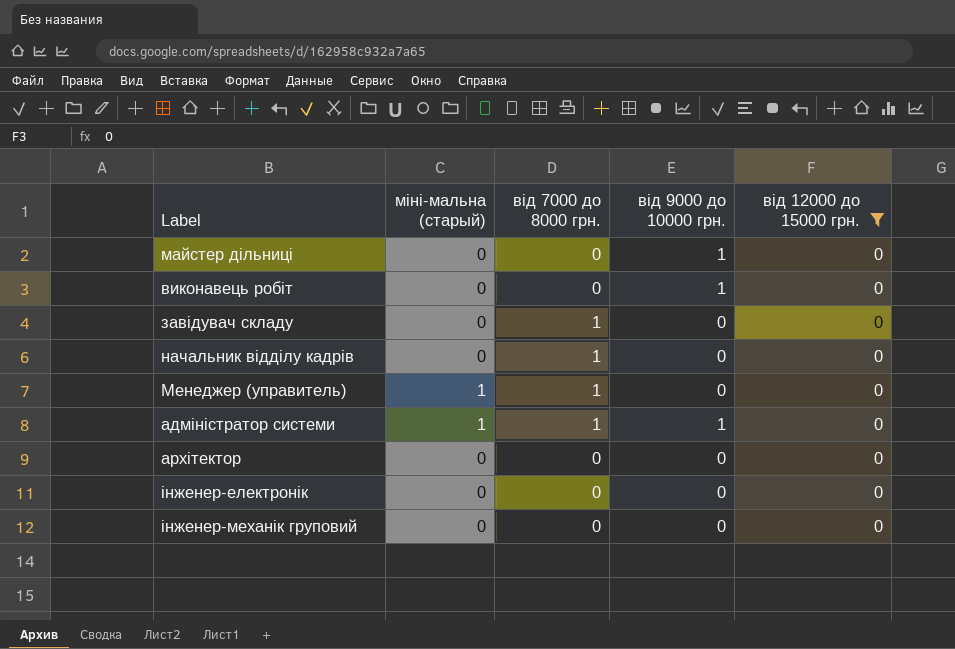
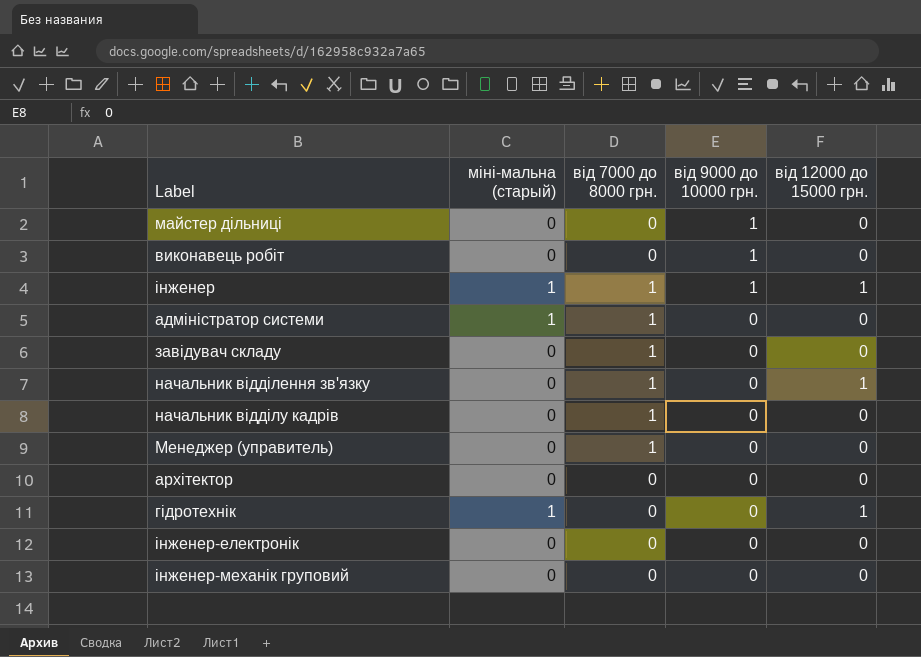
filter: від 12000 до 15000 грн. = 0 -> none
row order: none -> від 9000 до 10000 грн. descending
адміністратор системи | від 9000 до 10000 грн.: 1 -> 0
Менеджер (управитель) | міні-мальна (старый): 1 -> 0

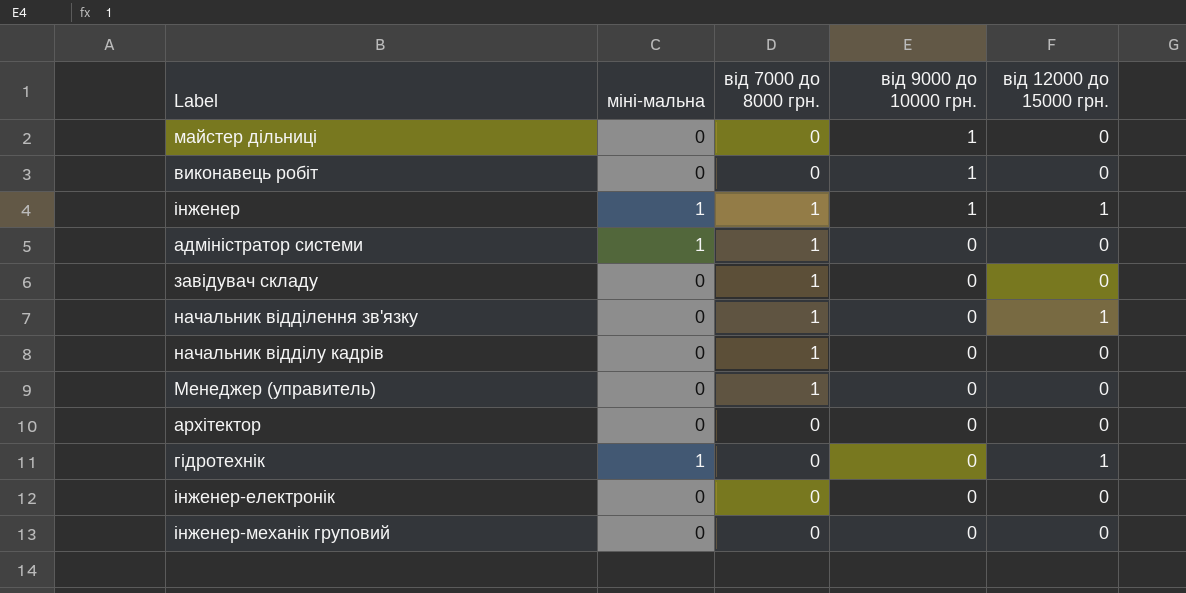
column name: міні-мальна (старый) -> міні-мальна

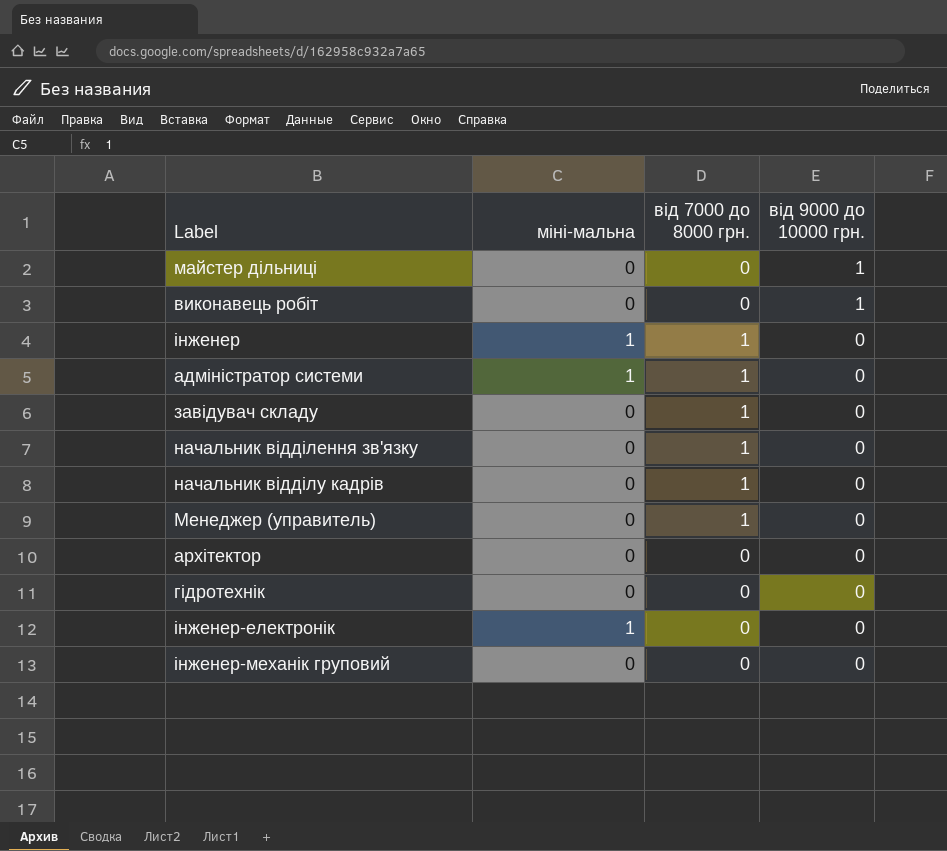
column від 12000 до 15000 грн. | position: 5 -> none
інженер | від 9000 до 10000 грн.: 1 -> 0
гідротехнік | міні-мальна: 1 -> 0
інженер-електронік | міні-мальна: 0 -> 1

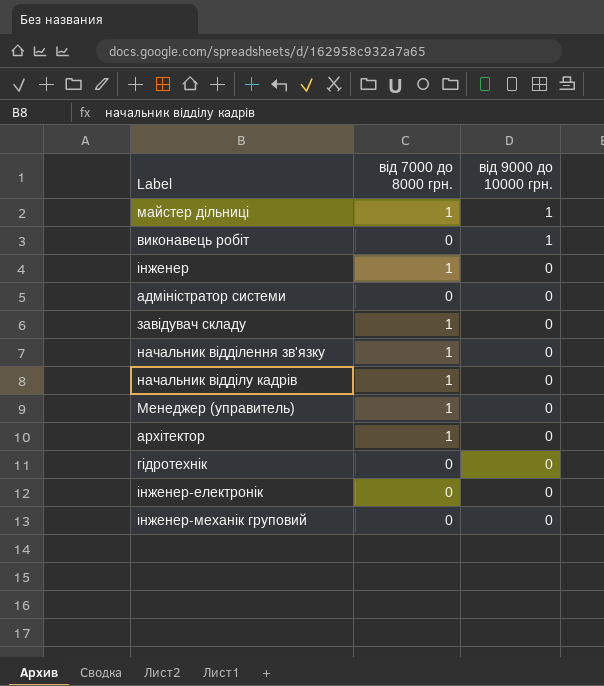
column міні-мальна | position: 2 -> none
майстер дільниці | від 7000 до 8000 грн.: 0 -> 1
адміністратор системи | від 7000 до 8000 грн.: 1 -> 0
архітектор | від 7000 до 8000 грн.: 0 -> 1

